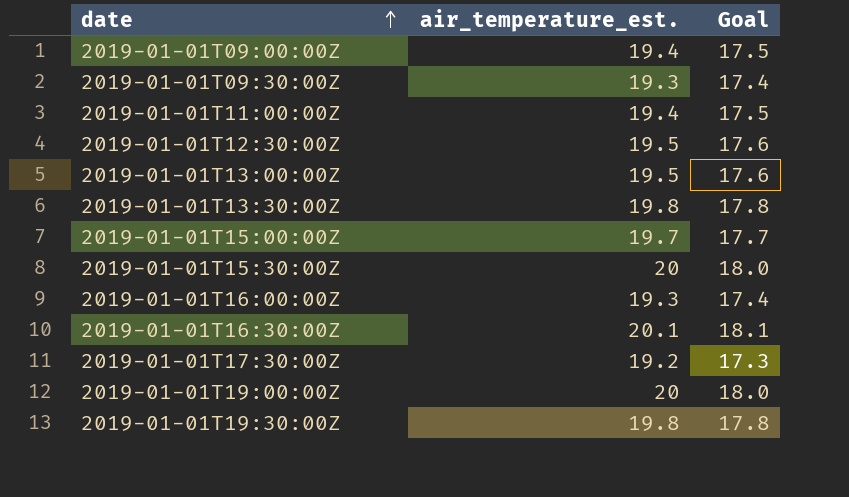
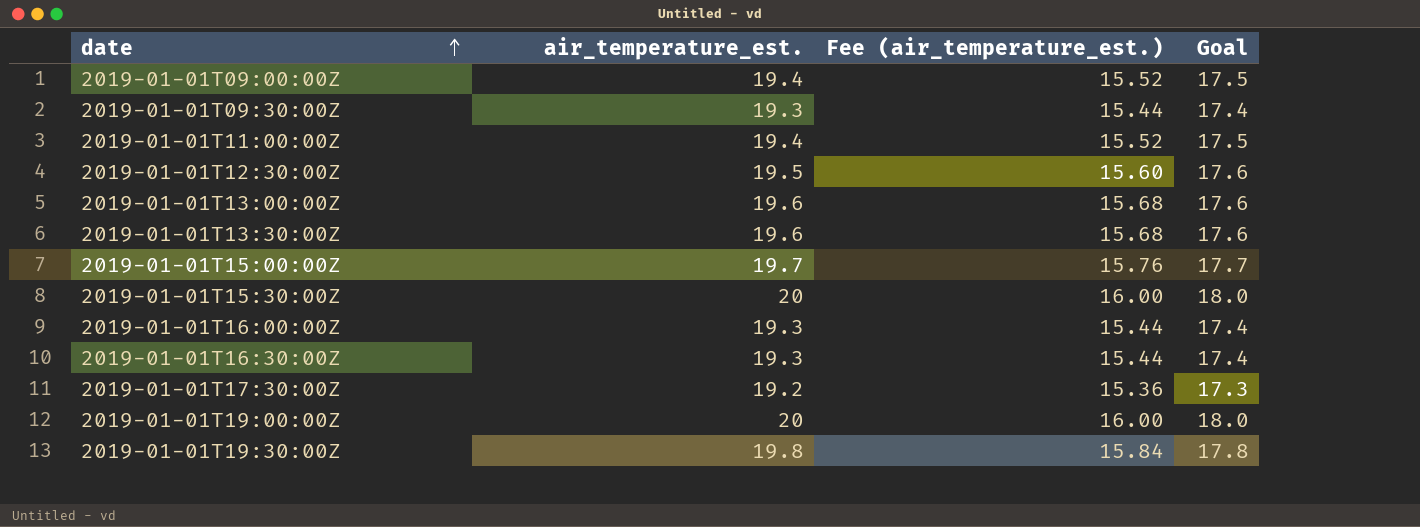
column Fee (air_temperature_est.) | formula: none -> [air_temperature_est.] * 0.8
2019-01-01T13:00:00Z | air_temperature_est.: 19.5 -> 19.6
2019-01-01T13:30:00Z | air_temperature_est.: 19.8 -> 19.6
2019-01-01T13:30:00Z | Goal: 17.8 -> 17.6
2019-01-01T16:30:00Z | air_temperature_est.: 20.1 -> 19.3
2019-01-01T16:30:00Z | Goal: 18.1 -> 17.4

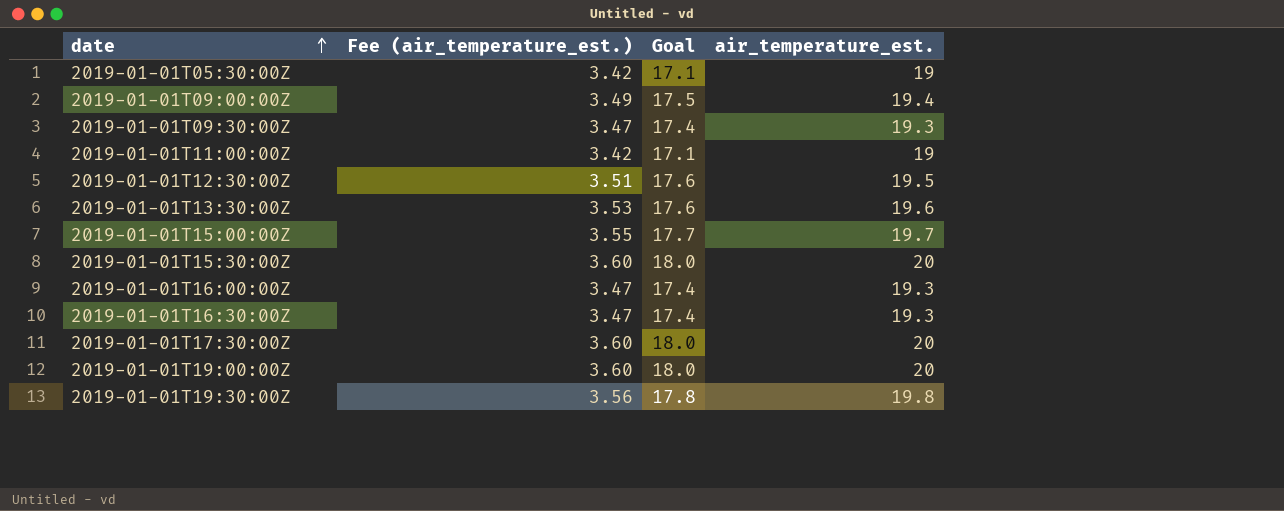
column Fee (air_temperature_est.) | formula: [air_temperature_est.] * 0.8 -> [air_temperature_est.] * 0.18
column air_temperature_est. | position: 2 -> 4
row 2019-01-01T13:00:00Z: 19.6 | 15.68 | 17.6 -> none
row 2019-01-01T05:30:00Z: none -> 3.42 | 17.1 | 19
2019-01-01T11:00:00Z | Goal: 17.5 -> 17.1
2019-01-01T11:00:00Z | air_temperature_est.: 19.4 -> 19
2019-01-01T17:30:00Z | Goal: 17.3 -> 18.0
2019-01-01T17:30:00Z | air_temperature_est.: 19.2 -> 20

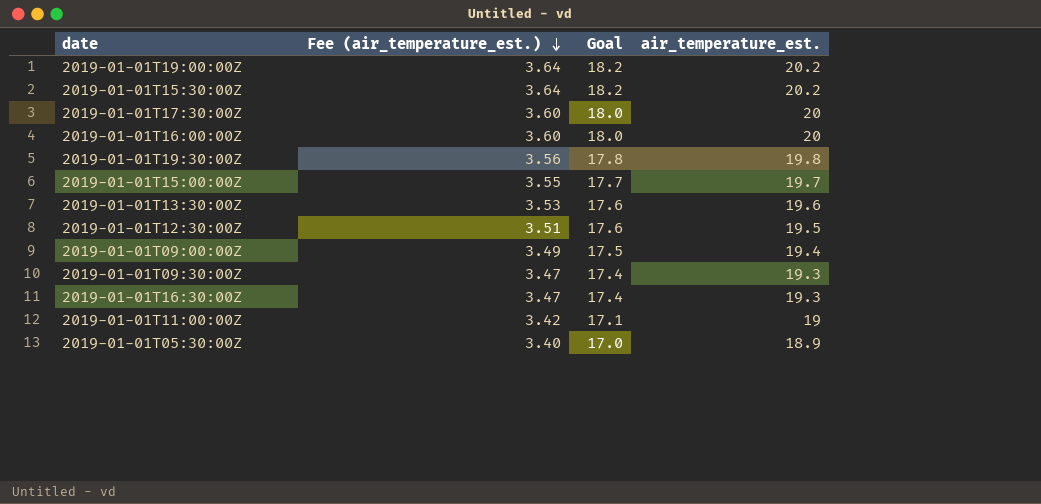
row order: date ascending -> Fee (air_temperature_est.) descending
2019-01-01T19:00:00Z | Fee (air_temperature_est.): 3.60 -> 3.64
2019-01-01T19:00:00Z | Goal: 18.0 -> 18.2
2019-01-01T19:00:00Z | air_temperature_est.: 20 -> 20.2
2019-01-01T15:30:00Z | Fee (air_temperature_est.): 3.60 -> 3.64
2019-01-01T15:30:00Z | Goal: 18.0 -> 18.2
2019-01-01T15:30:00Z | air_temperature_est.: 20 -> 20.2
2019-01-01T16:00:00Z | Fee (air_temperature_est.): 3.47 -> 3.60
2019-01-01T16:00:00Z | Goal: 17.4 -> 18.0
2019-01-01T16:00:00Z | air_temperature_est.: 19.3 -> 20
2019-01-01T05:30:00Z | Fee (air_temperature_est.): 3.42 -> 3.40
2019-01-01T05:30:00Z | Goal: 17.1 -> 17.0
2019-01-01T05:30:00Z | air_temperature_est.: 19 -> 18.9

